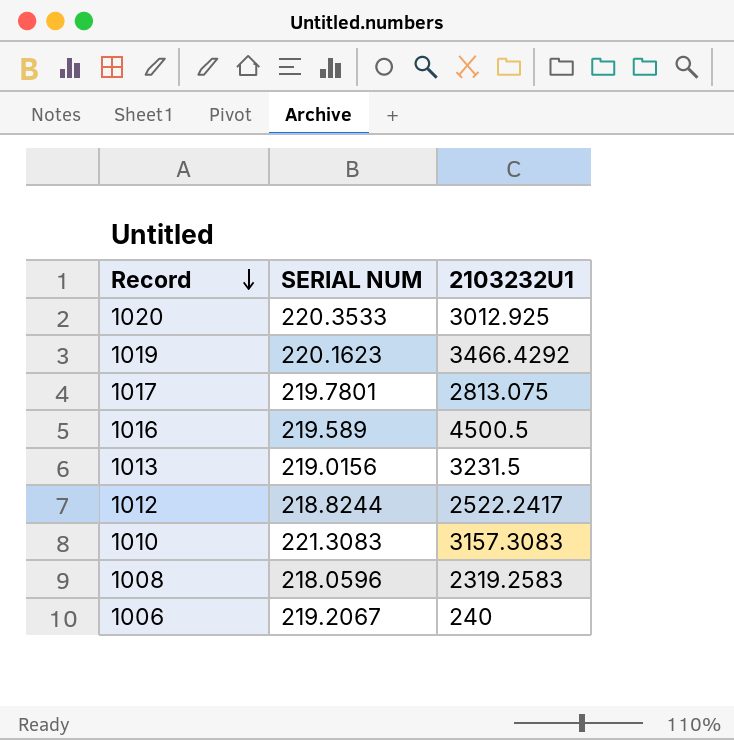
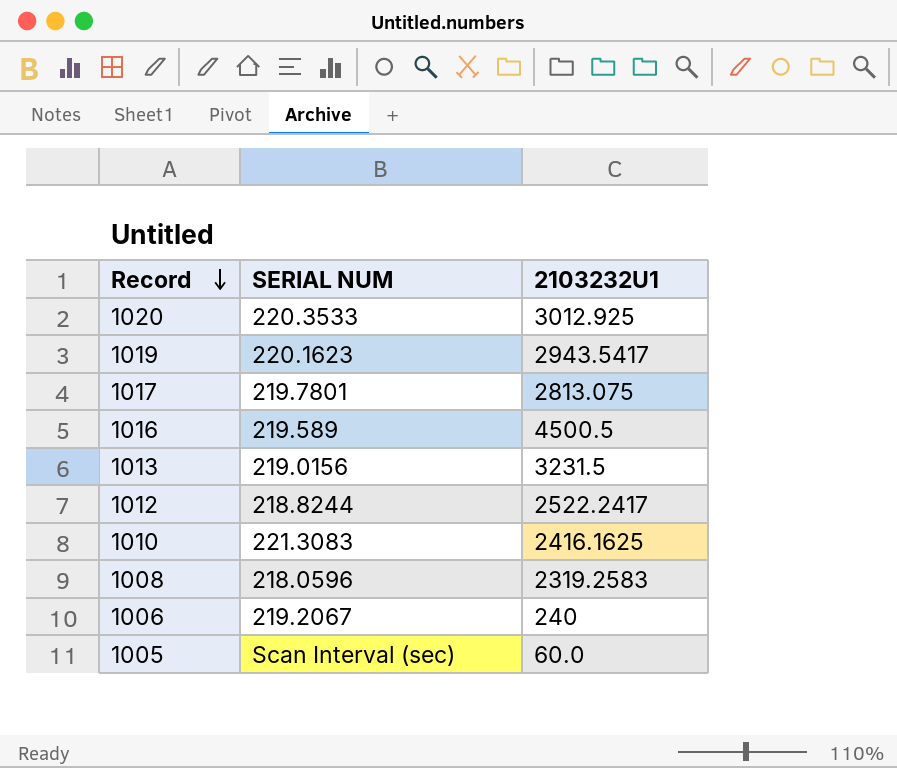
1019 | 2103232U1: 3466.4292 -> 2943.5417
1010 | 2103232U1: 3157.3083 -> 2416.1625
row 1005: none -> Scan Interval (sec) | 60.0

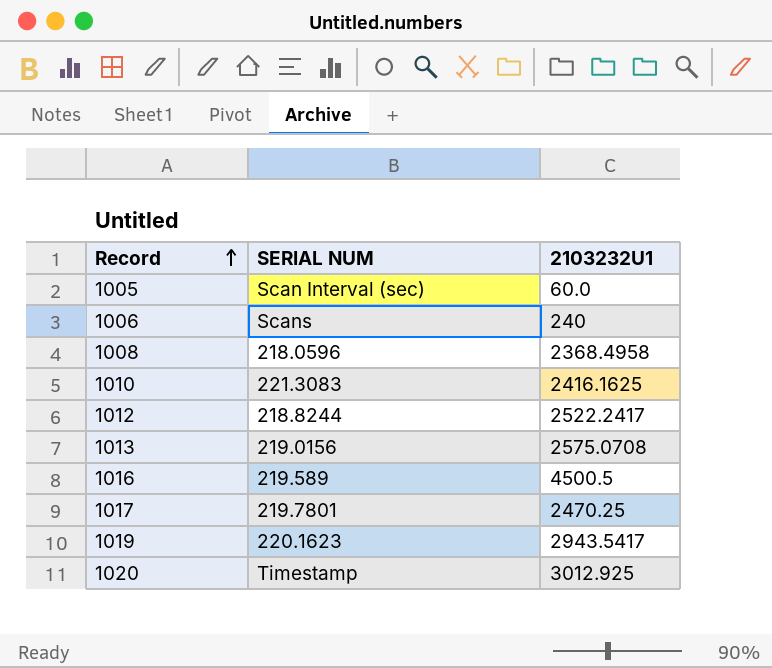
row order: Record descending -> Record ascending
1006 | SERIAL NUM: 219.2067 -> Scans
1008 | 2103232U1: 2319.2583 -> 2368.4958
1013 | 2103232U1: 3231.5 -> 2575.0708
1017 | 2103232U1: 2813.075 -> 2470.25
1020 | SERIAL NUM: 220.3533 -> Timestamp

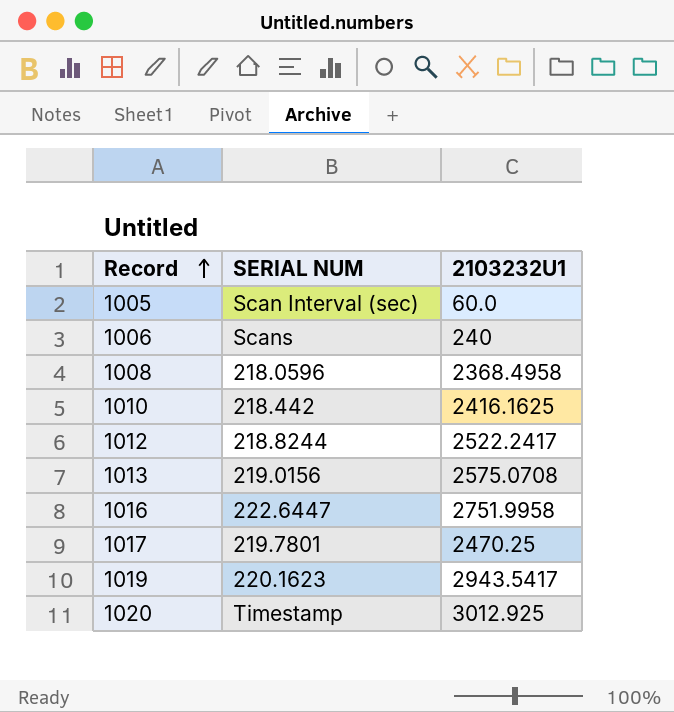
1010 | SERIAL NUM: 221.3083 -> 218.442
1016 | SERIAL NUM: 219.589 -> 222.6447
1016 | 2103232U1: 4500.5 -> 2751.9958

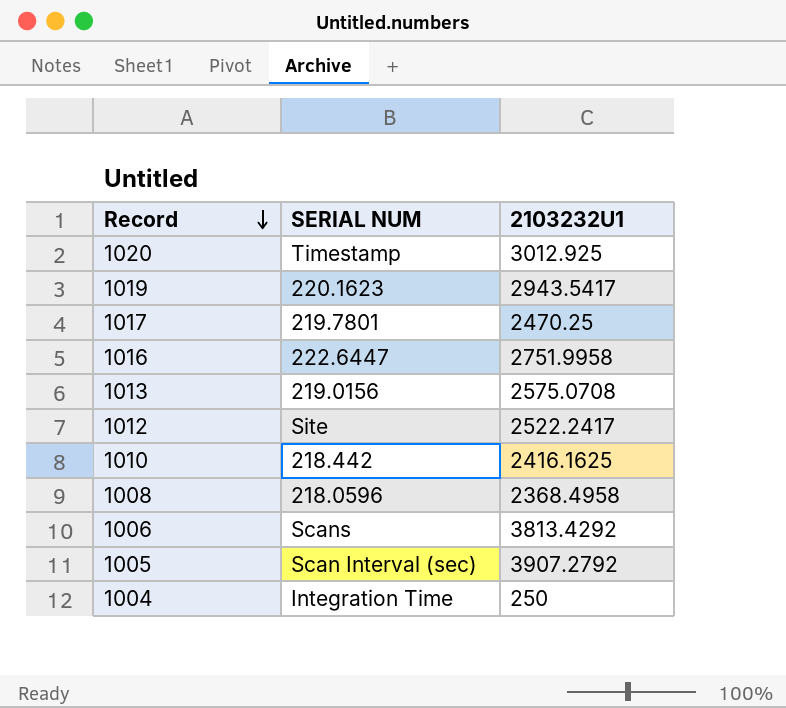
row order: Record ascending -> Record descending
1012 | SERIAL NUM: 218.8244 -> Site
1006 | 2103232U1: 240 -> 3813.4292
1005 | 2103232U1: 60.0 -> 3907.2792
row 1004: none -> Integration Time | 250

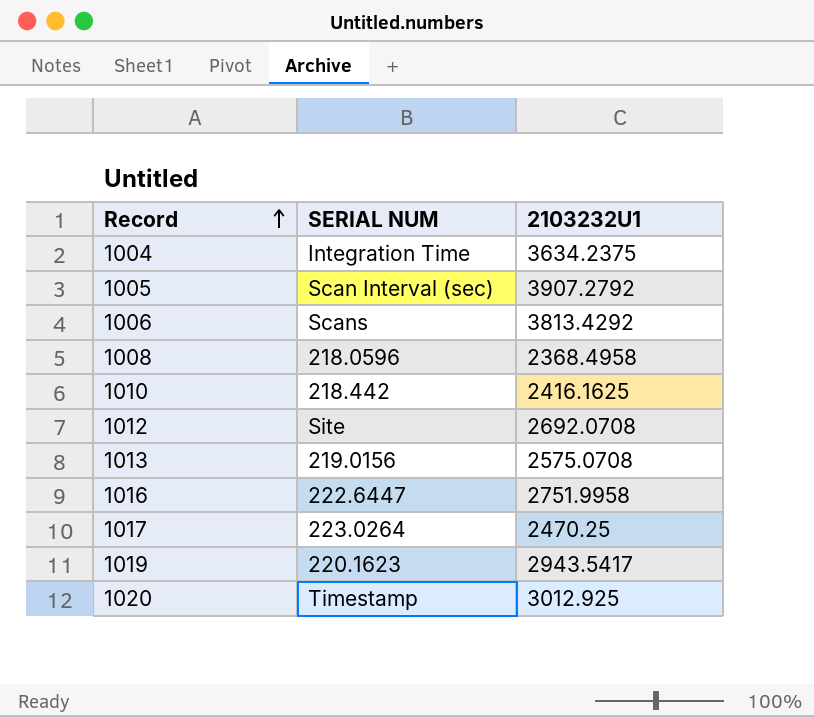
row order: Record descending -> Record ascending
1004 | 2103232U1: 250 -> 3634.2375
1012 | 2103232U1: 2522.2417 -> 2692.0708
1017 | SERIAL NUM: 219.7801 -> 223.0264

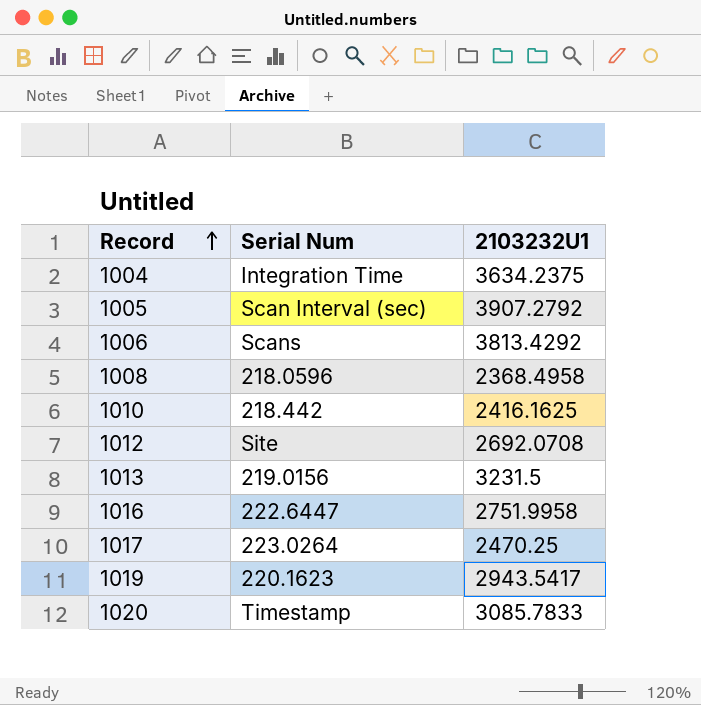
column name: SERIAL NUM -> Serial Num
1013 | 2103232U1: 2575.0708 -> 3231.5
1020 | 2103232U1: 3012.925 -> 3085.7833

